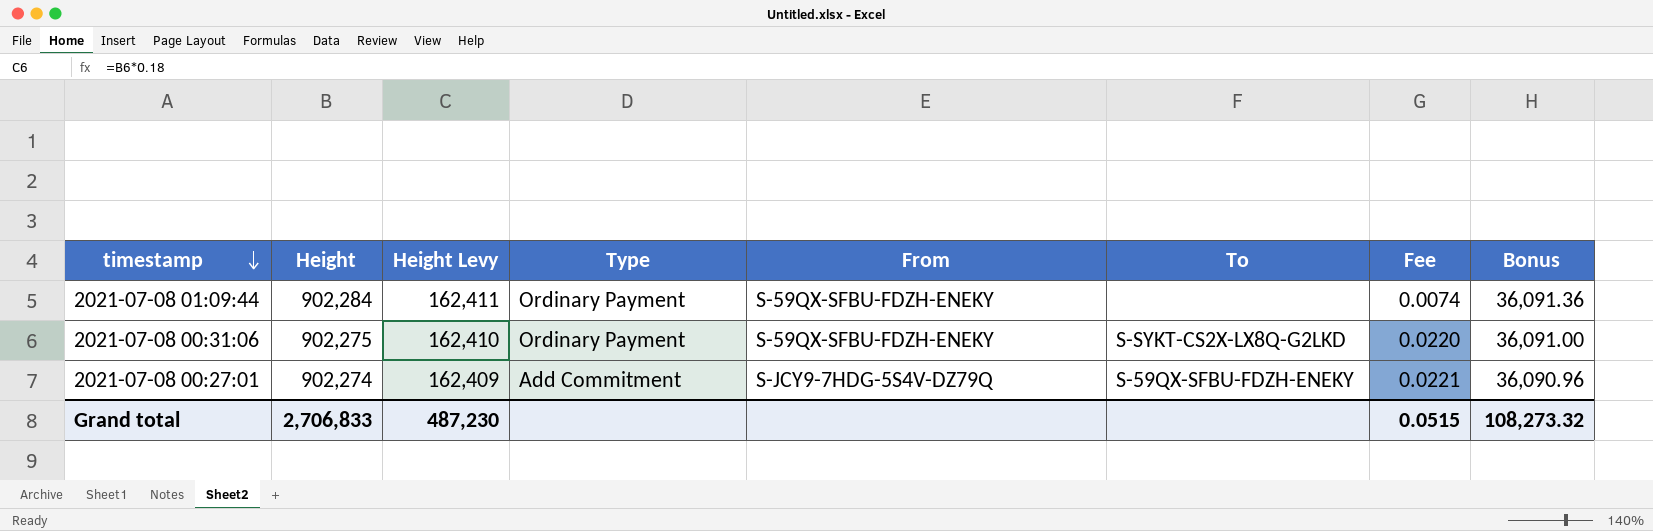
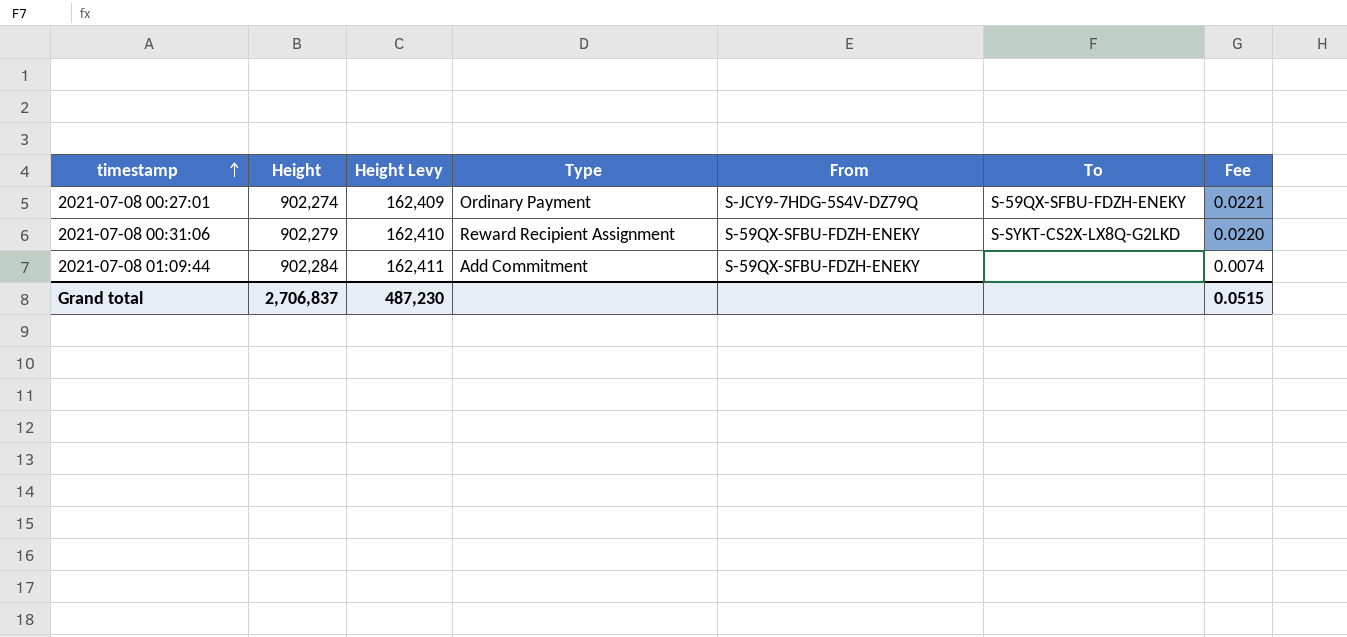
row order: timestamp descending -> timestamp ascending
column Bonus | formula: [Height] * 0.04 -> none
2021-07-08 00:27:01 | Type: Add Commitment -> Ordinary Payment
2021-07-08 00:31:06 | Height: 902,275 -> 902,279
2021-07-08 00:31:06 | Type: Ordinary Payment -> Reward Recipient Assignment
2021-07-08 01:09:44 | Type: Ordinary Payment -> Add Commitment
Grand total | Height: 2,706,833 -> 2,706,837

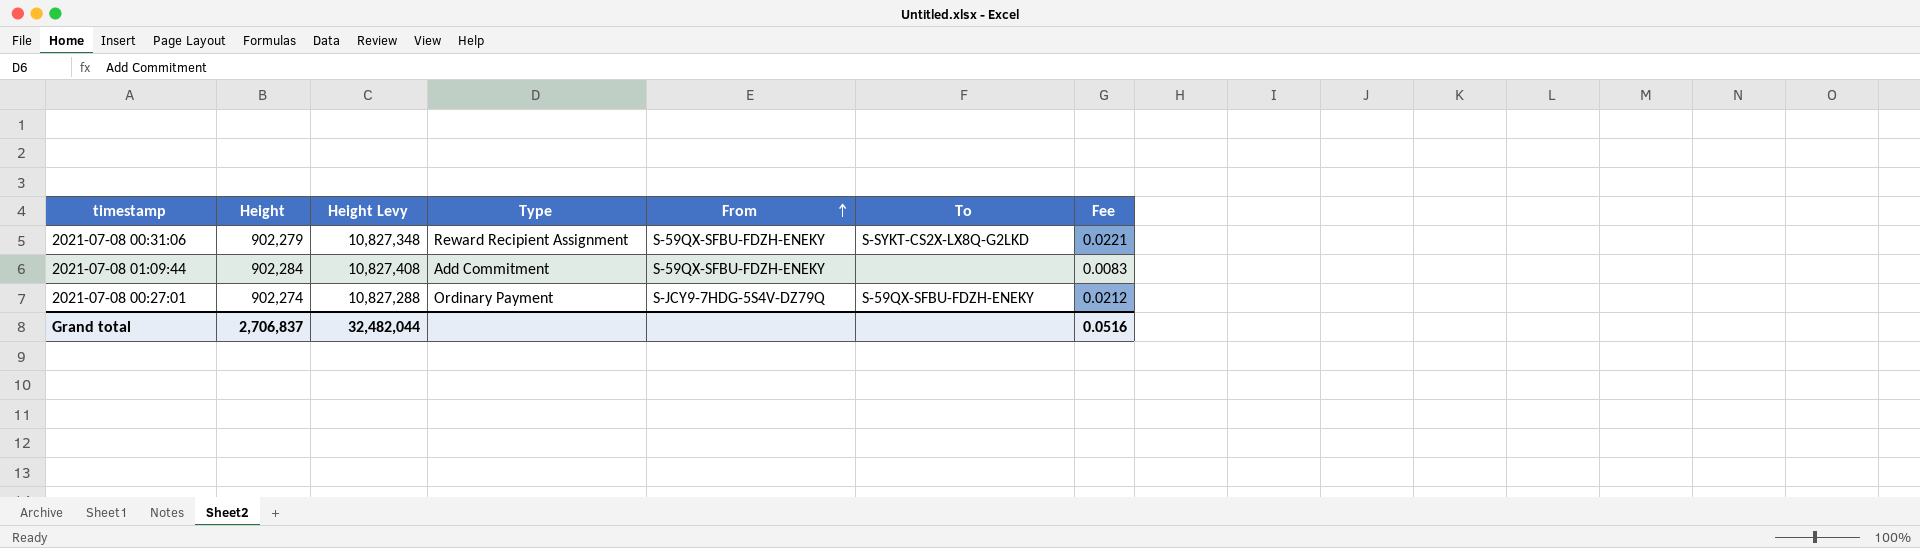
row order: timestamp ascending -> From ascending
column Height Levy | formula: [Height] * 0.18 -> [Height] * 12
2021-07-08 00:31:06 | Fee: 0.0220 -> 0.0221
2021-07-08 01:09:44 | Fee: 0.0074 -> 0.0083
2021-07-08 00:27:01 | Fee: 0.0221 -> 0.0212
Grand total | Height Levy: 487,230 -> 32,482,044
Grand total | Fee: 0.0515 -> 0.0516

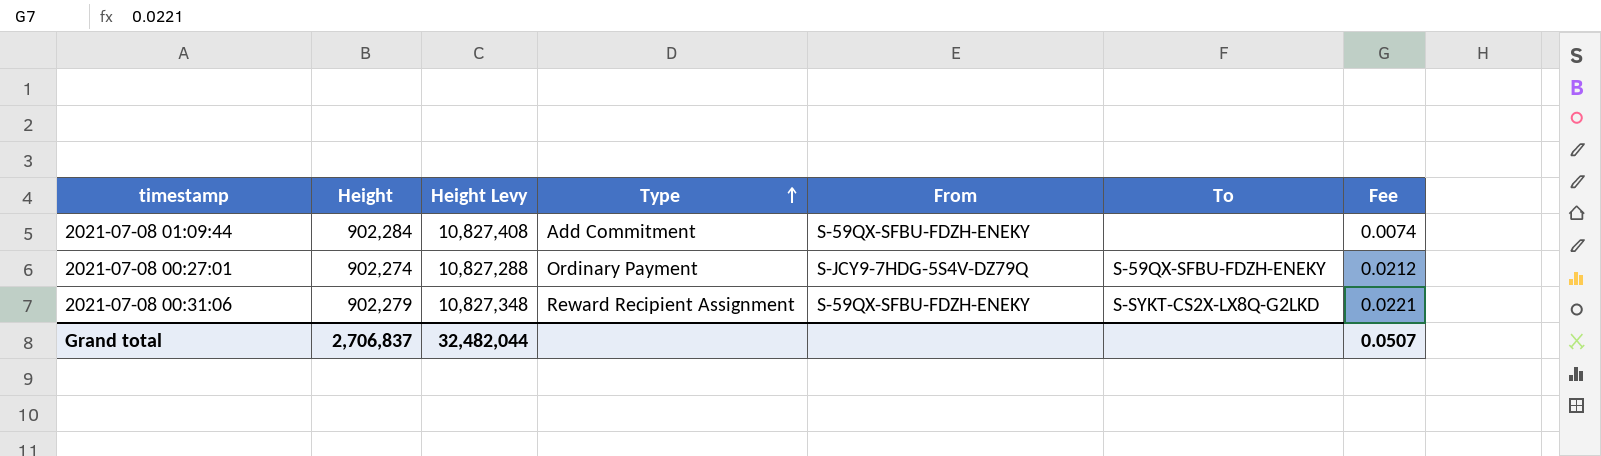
row order: From ascending -> Type ascending
2021-07-08 01:09:44 | Fee: 0.0083 -> 0.0074
Grand total | Fee: 0.0516 -> 0.0507

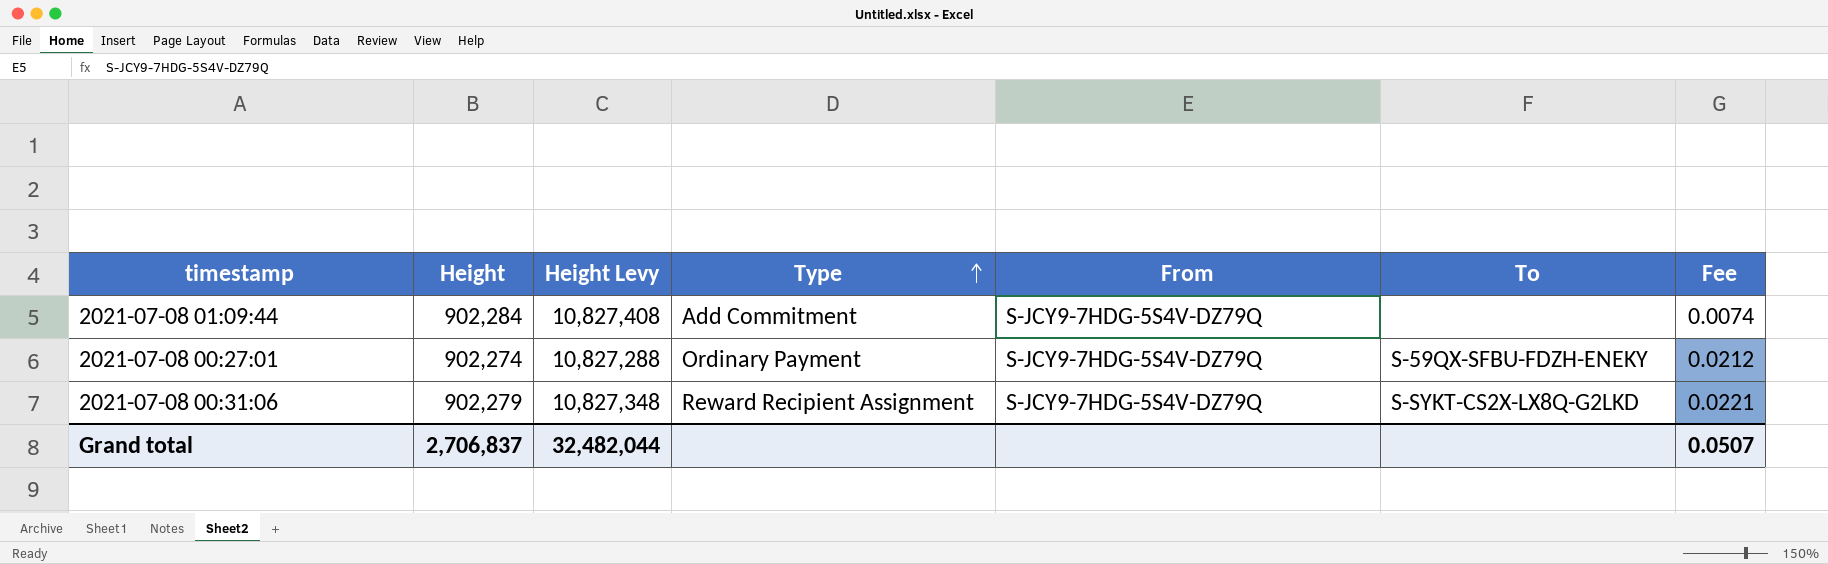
2021-07-08 01:09:44 | From: S-59QX-SFBU-FDZH-ENEKY -> S-JCY9-7HDG-5S4V-DZ79Q
2021-07-08 00:31:06 | From: S-59QX-SFBU-FDZH-ENEKY -> S-JCY9-7HDG-5S4V-DZ79Q

